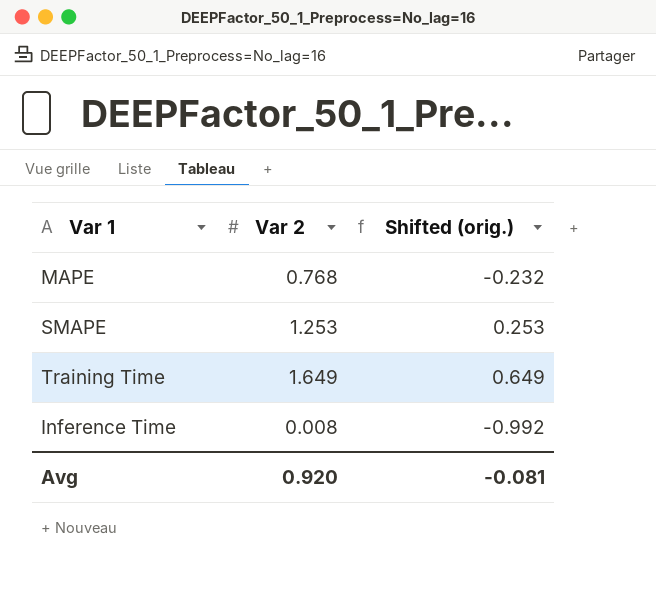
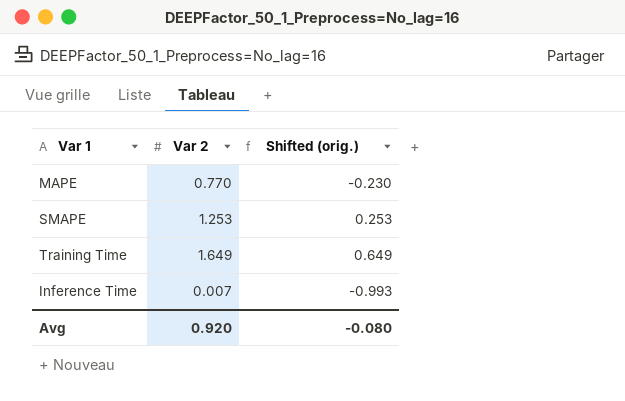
MAPE | Var 2: 0.768 -> 0.770
MAPE | Shifted (orig.): -0.232 -> -0.230
Inference Time | Var 2: 0.008 -> 0.007
Inference Time | Shifted (orig.): -0.992 -> -0.993
Avg | Shifted (orig.): -0.081 -> -0.080

